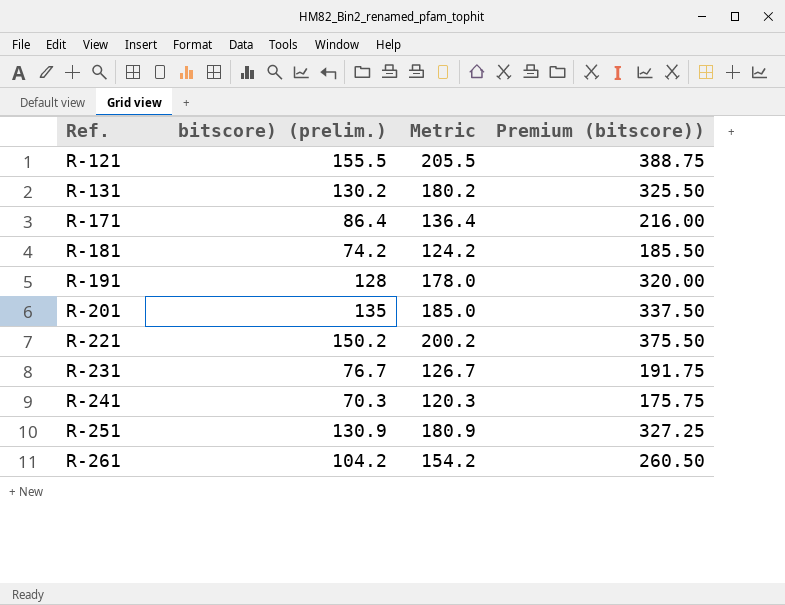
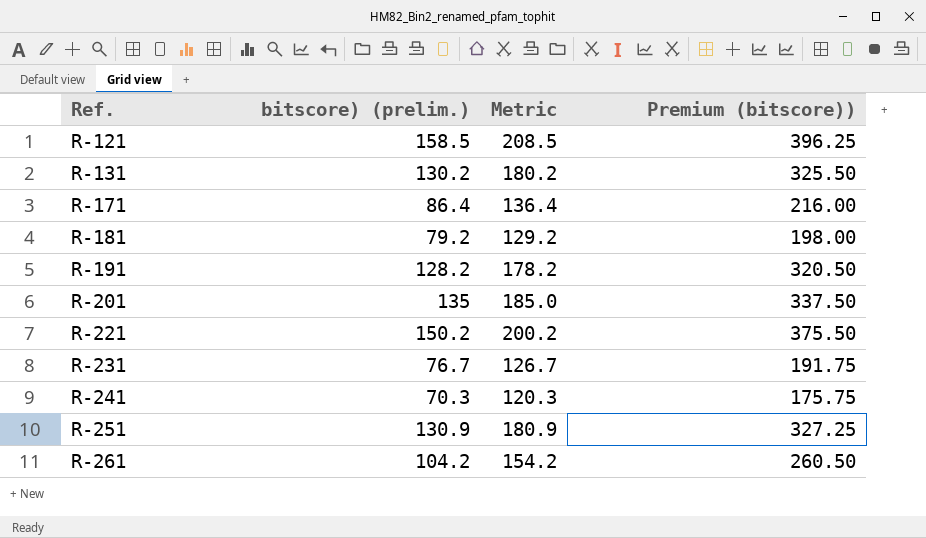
R-121 | bitscore) (prelim.): 155.5 -> 158.5
R-121 | Metric: 205.5 -> 208.5
R-121 | Premium (bitscore)): 388.75 -> 396.25
R-181 | bitscore) (prelim.): 74.2 -> 79.2
R-181 | Metric: 124.2 -> 129.2
R-181 | Premium (bitscore)): 185.50 -> 198.00
R-191 | bitscore) (prelim.): 128 -> 128.2
R-191 | Metric: 178.0 -> 178.2
R-191 | Premium (bitscore)): 320.00 -> 320.50

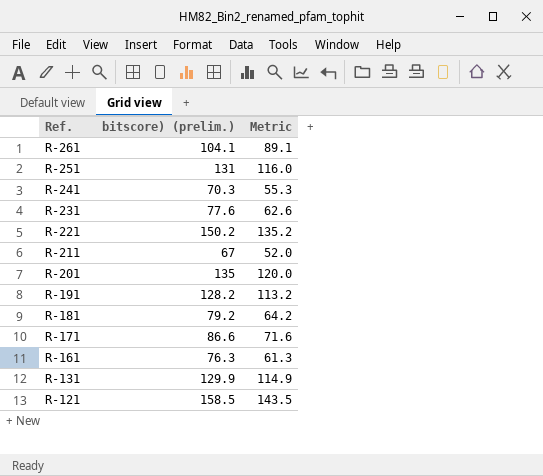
row order: Ref. ascending -> Ref. descending
column Premium (bitscore)) | formula: [bitscore) (prelim.)] * 2.5 -> none
column Metric | formula: [bitscore) (prelim.)] + 50 -> [bitscore) (prelim.)] - 15
R-261 | bitscore) (prelim.): 104.2 -> 104.1
R-251 | bitscore) (prelim.): 130.9 -> 131
R-231 | bitscore) (prelim.): 76.7 -> 77.6
row R-211: none -> 67 | 52.0
R-171 | bitscore) (prelim.): 86.4 -> 86.6
row R-161: none -> 76.3 | 61.3
R-131 | bitscore) (prelim.): 130.2 -> 129.9

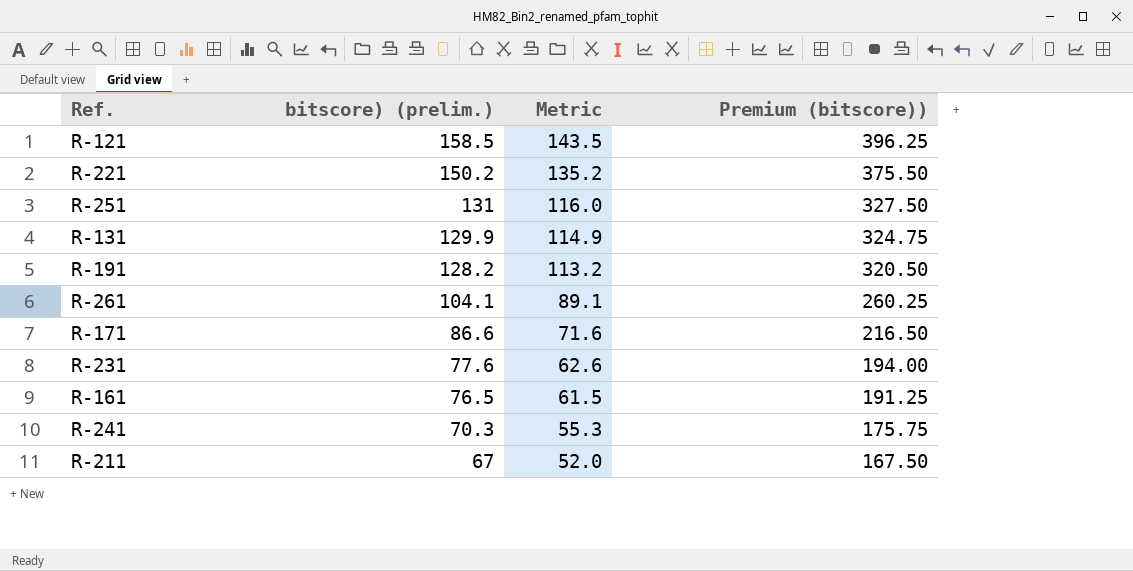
row order: Ref. descending -> bitscore) (prelim.) descending
column Premium (bitscore)) | formula: none -> [bitscore) (prelim.)] * 2.5
row R-201: 135 | 120.0 -> none
row R-181: 79.2 | 64.2 -> none
R-161 | bitscore) (prelim.): 76.3 -> 76.5
R-161 | Metric: 61.3 -> 61.5

